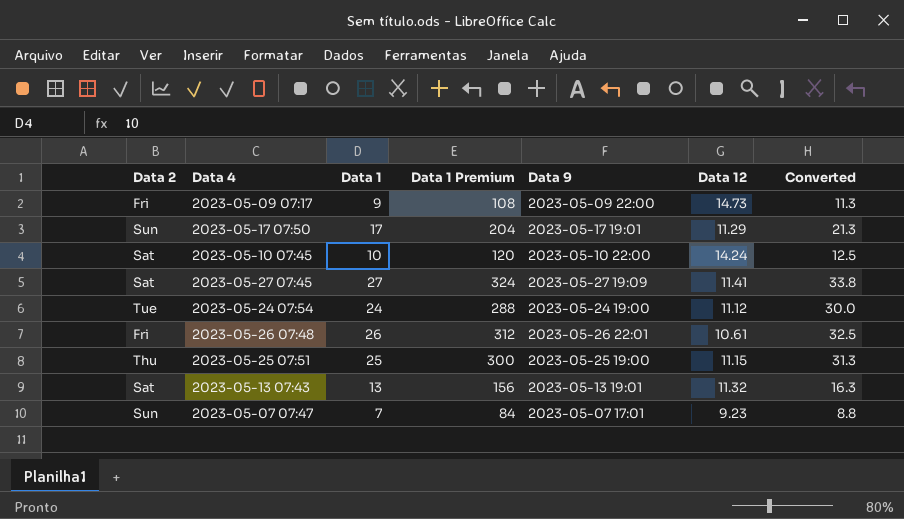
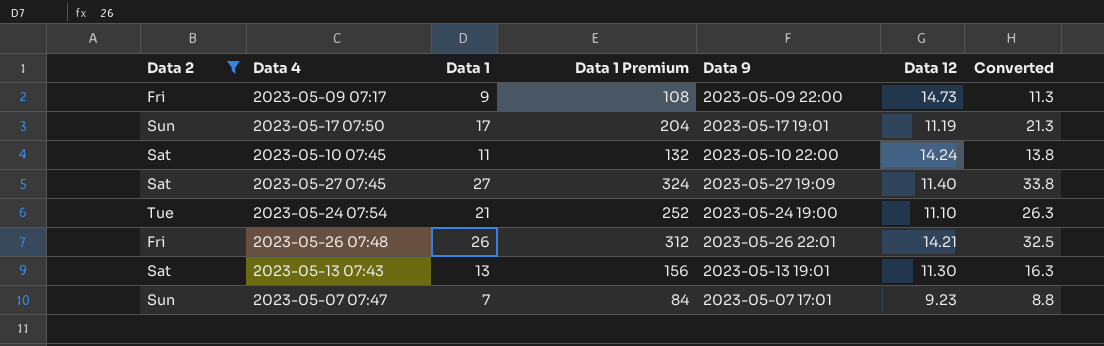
filter: none -> Data 2 != Thu
2023-05-17 07:50 | Data 12: 11.29 -> 11.19
2023-05-10 07:45 | Data 1: 10 -> 11
2023-05-10 07:45 | Data 1 Premium: 120 -> 132
2023-05-10 07:45 | Converted: 12.5 -> 13.8
2023-05-27 07:45 | Data 12: 11.41 -> 11.40
2023-05-24 07:54 | Data 1: 24 -> 21
2023-05-24 07:54 | Data 1 Premium: 288 -> 252
2023-05-24 07:54 | Data 12: 11.12 -> 11.10
2023-05-24 07:54 | Converted: 30.0 -> 26.3
2023-05-26 07:48 | Data 12: 10.61 -> 14.21
2023-05-13 07:43 | Data 12: 11.32 -> 11.30

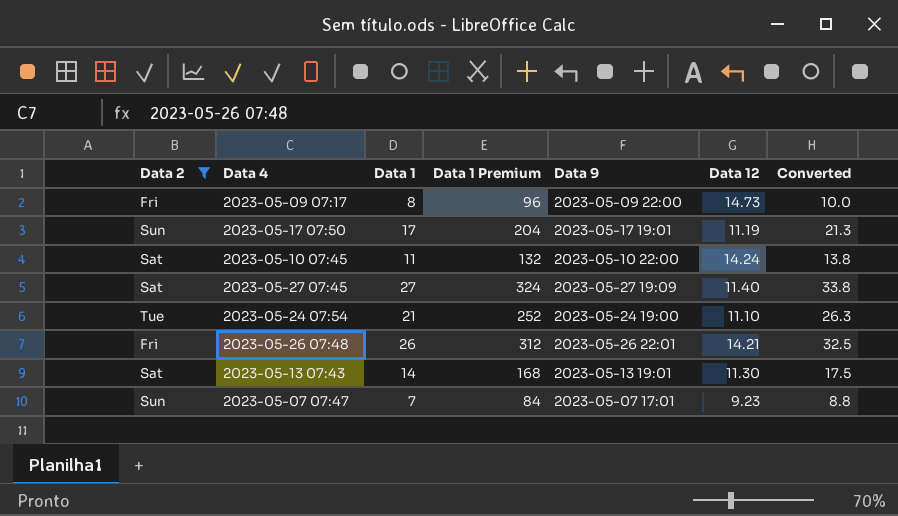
2023-05-09 07:17 | Data 1: 9 -> 8
2023-05-09 07:17 | Data 1 Premium: 108 -> 96
2023-05-09 07:17 | Converted: 11.3 -> 10.0
2023-05-13 07:43 | Data 1: 13 -> 14
2023-05-13 07:43 | Data 1 Premium: 156 -> 168
2023-05-13 07:43 | Converted: 16.3 -> 17.5

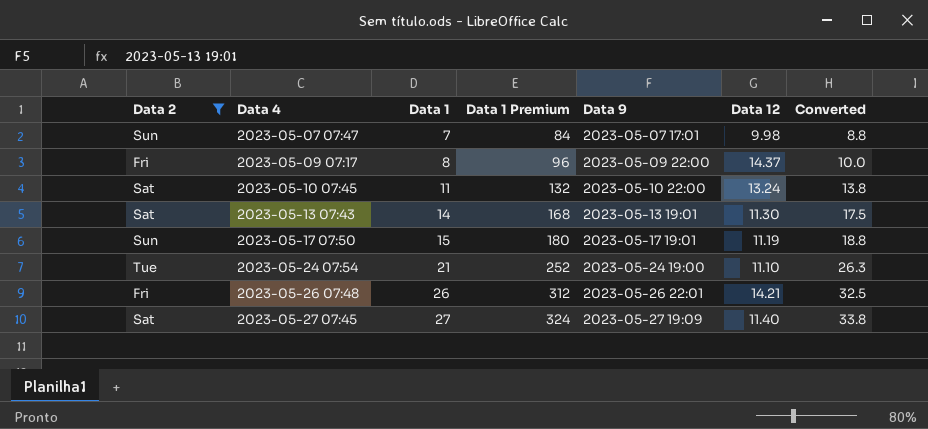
row order: none -> Data 4 ascending
2023-05-07 07:47 | Data 12: 9.23 -> 9.98
2023-05-09 07:17 | Data 12: 14.73 -> 14.37
2023-05-10 07:45 | Data 12: 14.24 -> 13.24
2023-05-17 07:50 | Data 1: 17 -> 15
2023-05-17 07:50 | Data 1 Premium: 204 -> 180
2023-05-17 07:50 | Converted: 21.3 -> 18.8

